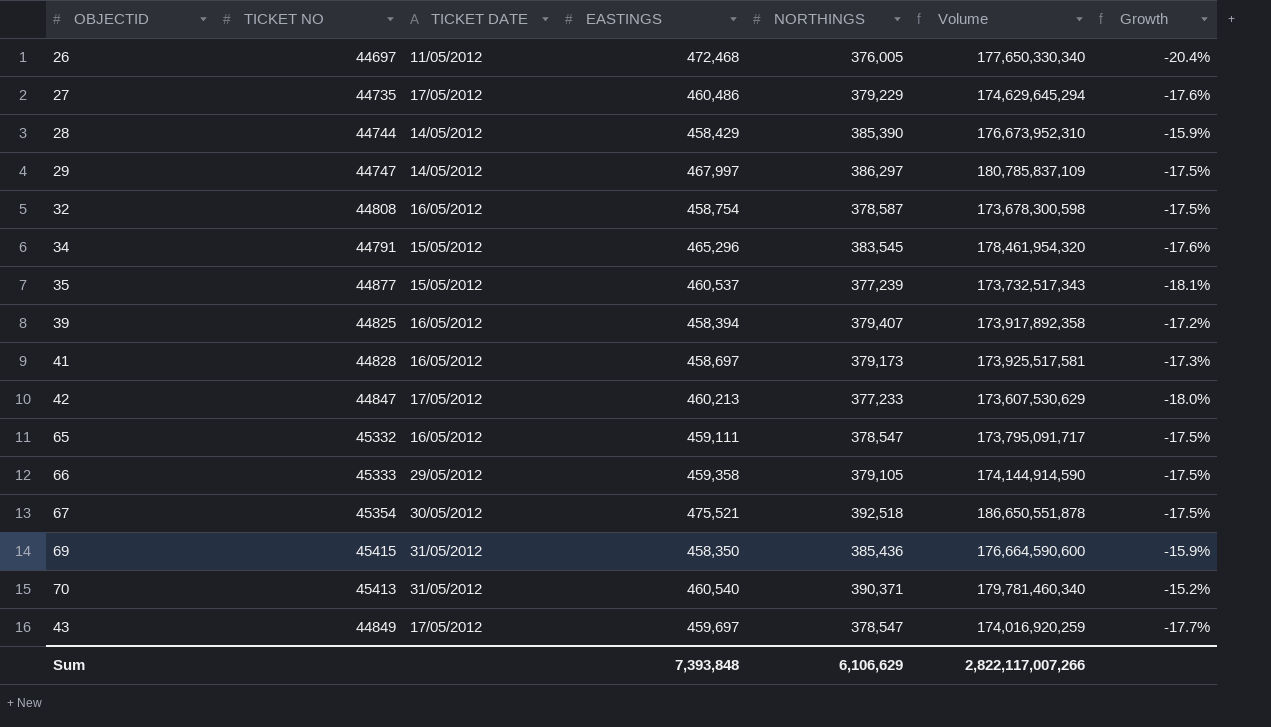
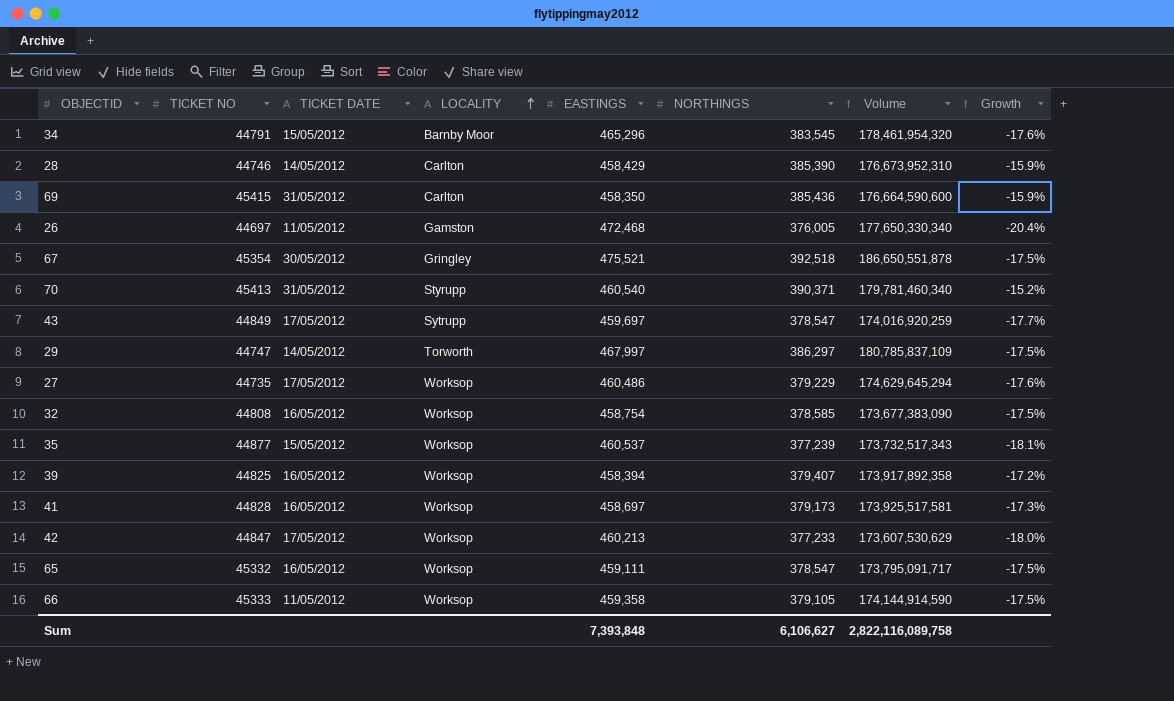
row order: none -> LOCALITY ascending
column LOCALITY | position: none -> 4
28 | TICKET NO: 44744 -> 44746
32 | NORTHINGS: 378,587 -> 378,585
32 | Volume: 173,678,300,598 -> 173,677,383,090
66 | TICKET DATE: 29/05/2012 -> 11/05/2012
Sum | NORTHINGS: 6,106,629 -> 6,106,627
Sum | Volume: 2,822,117,007,266 -> 2,822,116,089,758

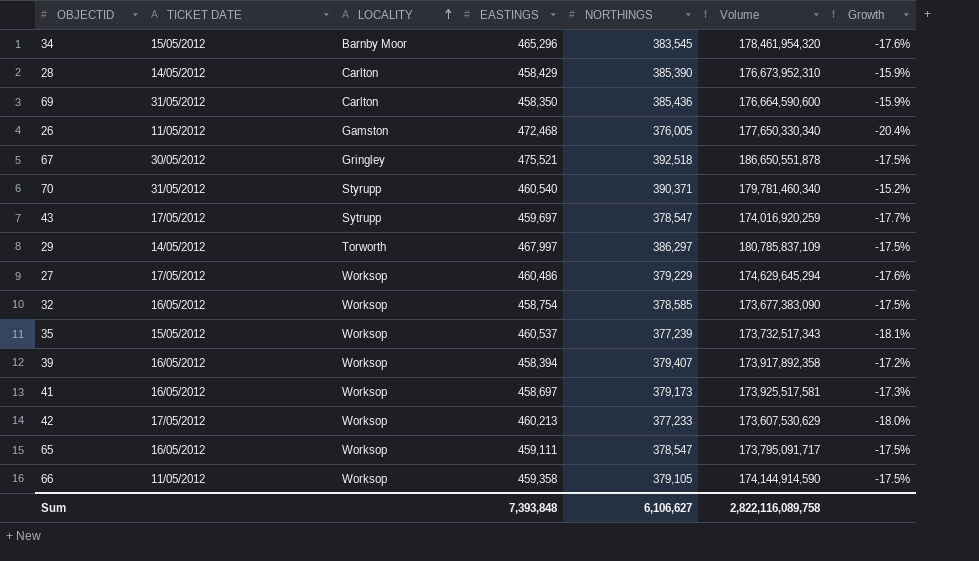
column TICKET NO | position: 2 -> none

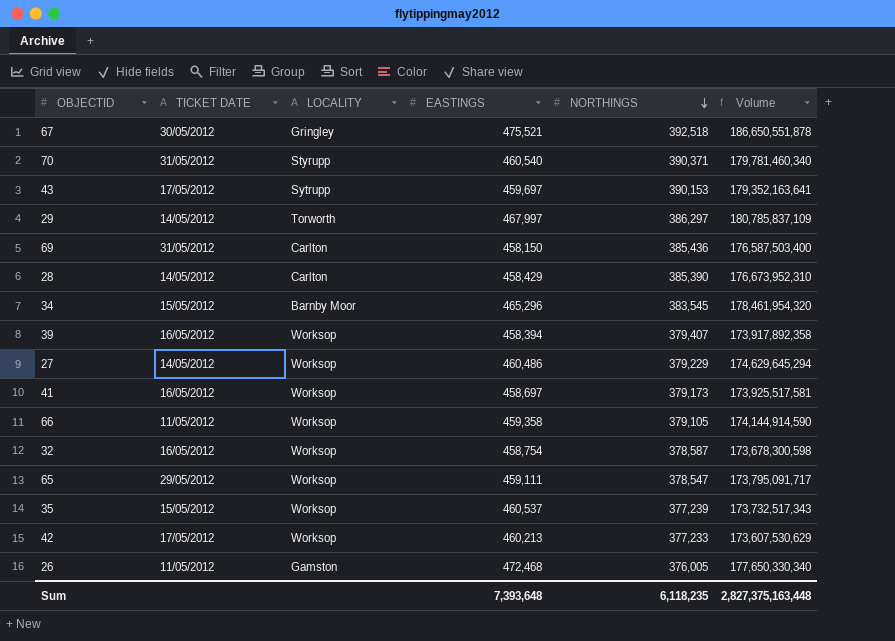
row order: LOCALITY ascending -> NORTHINGS descending
column Growth | formula: ([NORTHINGS] - [EASTINGS]) / [EASTINGS] -> none
43 | NORTHINGS: 378,547 -> 390,153
43 | Volume: 174,016,920,259 -> 179,352,163,641
69 | EASTINGS: 458,350 -> 458,150
69 | Volume: 176,664,590,600 -> 176,587,503,400
27 | TICKET DATE: 17/05/2012 -> 14/05/2012
32 | NORTHINGS: 378,585 -> 378,587
32 | Volume: 173,677,383,090 -> 173,678,300,598
65 | TICKET DATE: 16/05/2012 -> 29/05/2012
Sum | EASTINGS: 7,393,848 -> 7,393,648
Sum | NORTHINGS: 6,106,627 -> 6,118,235
Sum | Volume: 2,822,116,089,758 -> 2,827,375,163,448

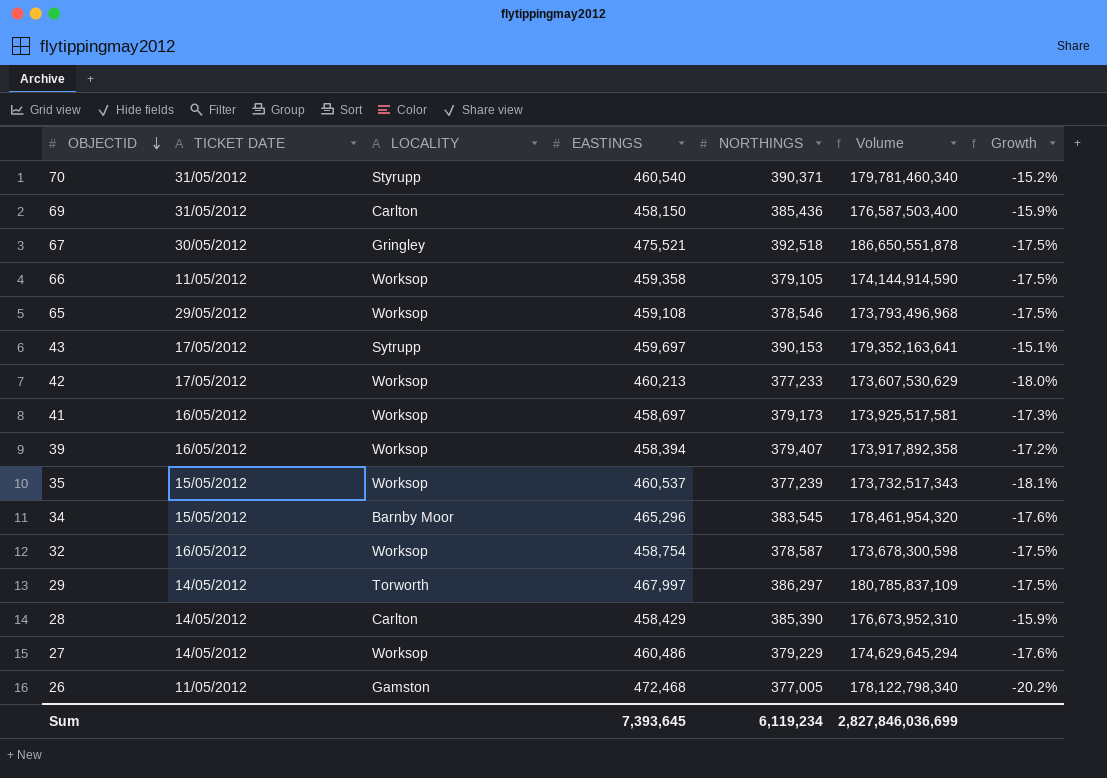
row order: NORTHINGS descending -> OBJECTID descending
column Growth | formula: none -> ([NORTHINGS] - [EASTINGS]) / [EASTINGS]
65 | EASTINGS: 459,111 -> 459,108
65 | NORTHINGS: 378,547 -> 378,546
65 | Volume: 173,795,091,717 -> 173,793,496,968
26 | NORTHINGS: 376,005 -> 377,005
26 | Volume: 177,650,330,340 -> 178,122,798,340
Sum | EASTINGS: 7,393,648 -> 7,393,645
Sum | NORTHINGS: 6,118,235 -> 6,119,234
Sum | Volume: 2,827,375,163,448 -> 2,827,846,036,699

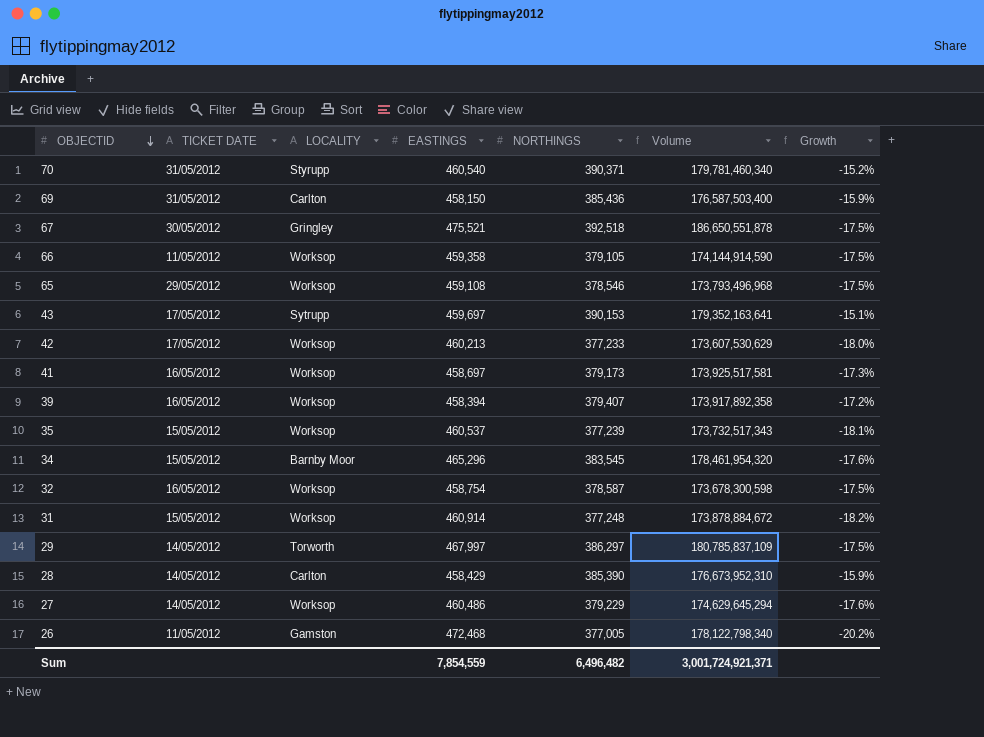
row 31: none -> 15/05/2012 | Worksop | 460,914 | 377,248 | 173,878,884,672 | -18.2%
Sum | EASTINGS: 7,393,645 -> 7,854,559
Sum | NORTHINGS: 6,119,234 -> 6,496,482
Sum | Volume: 2,827,846,036,699 -> 3,001,724,921,371

